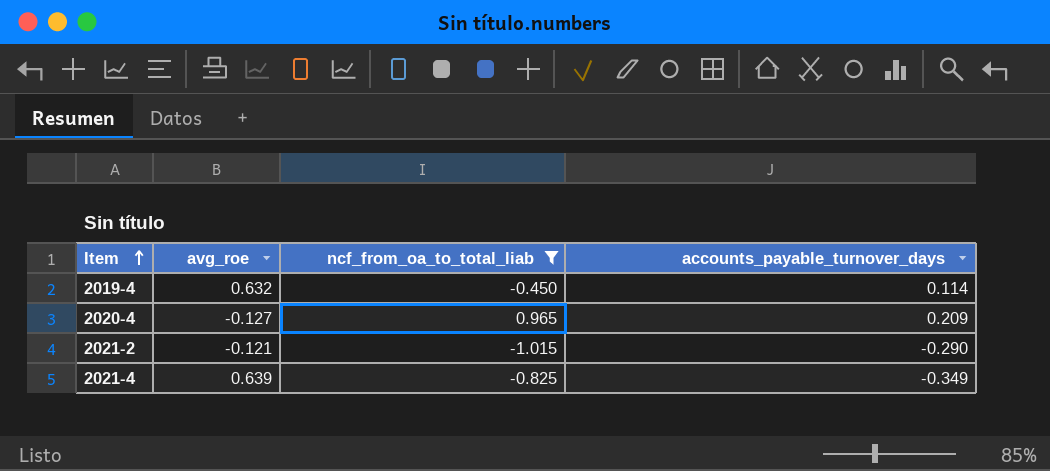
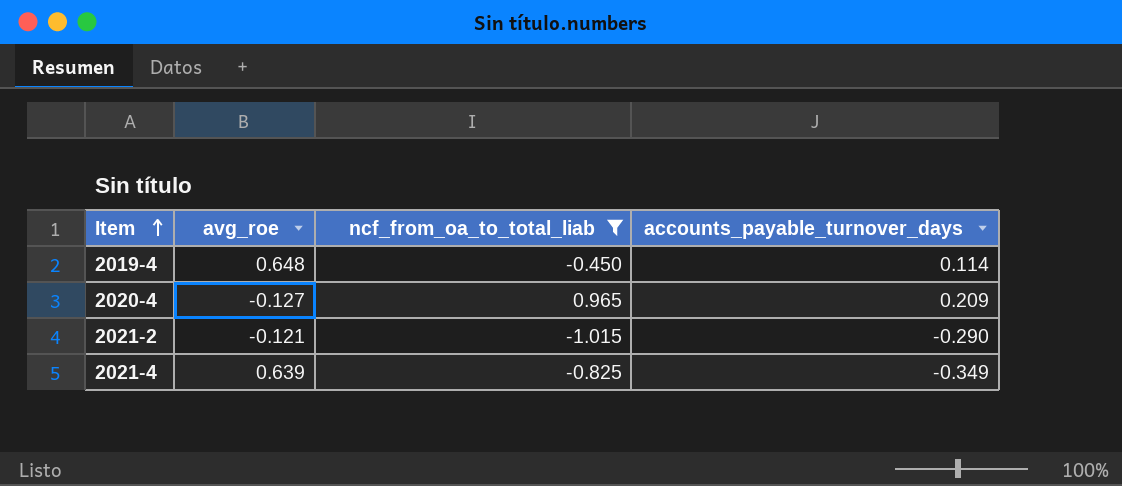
2019-4 | avg_roe: 0.632 -> 0.648

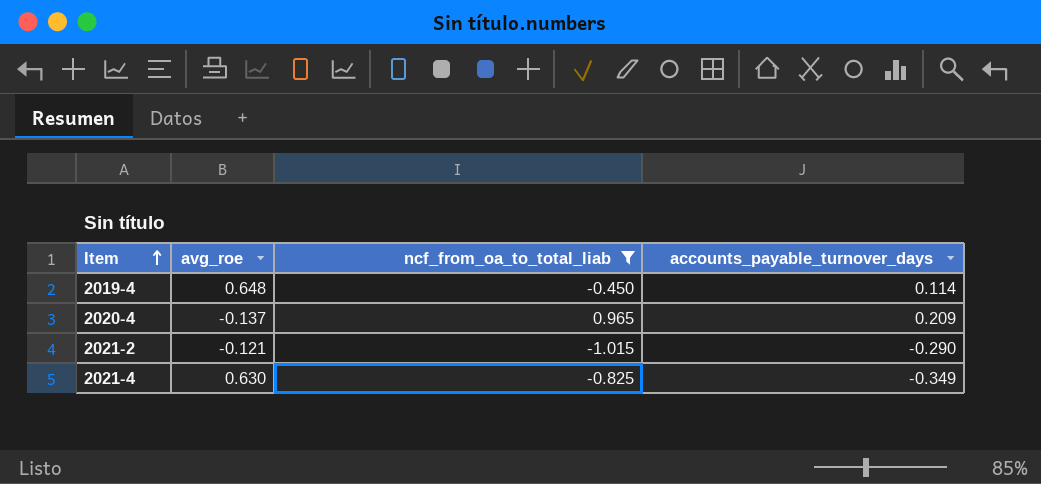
2020-4 | avg_roe: -0.127 -> -0.137
2021-4 | avg_roe: 0.639 -> 0.630

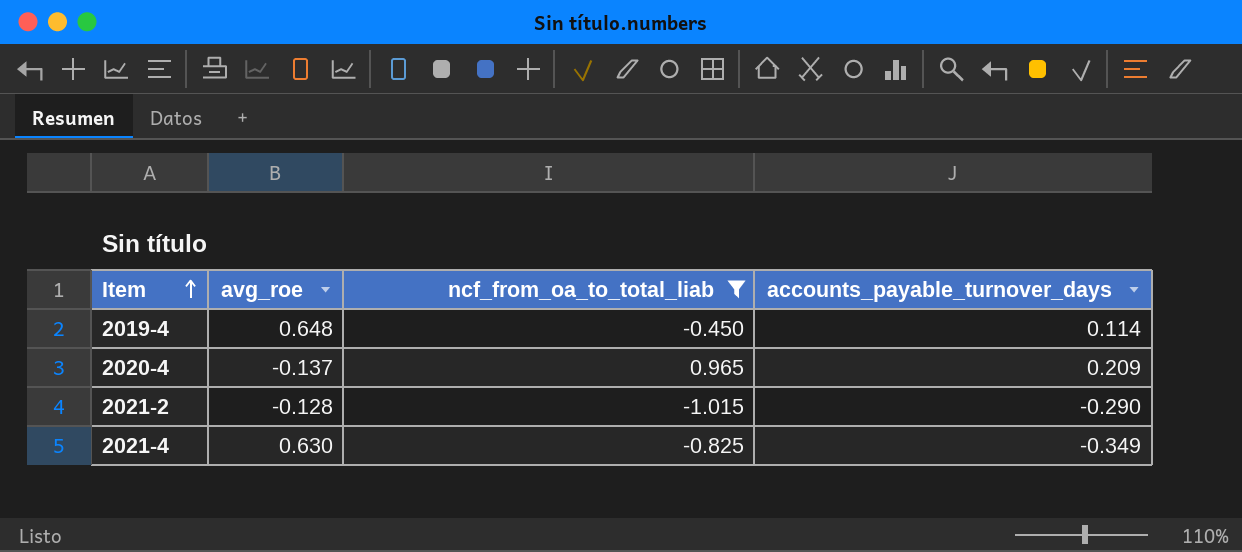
2021-2 | avg_roe: -0.121 -> -0.128

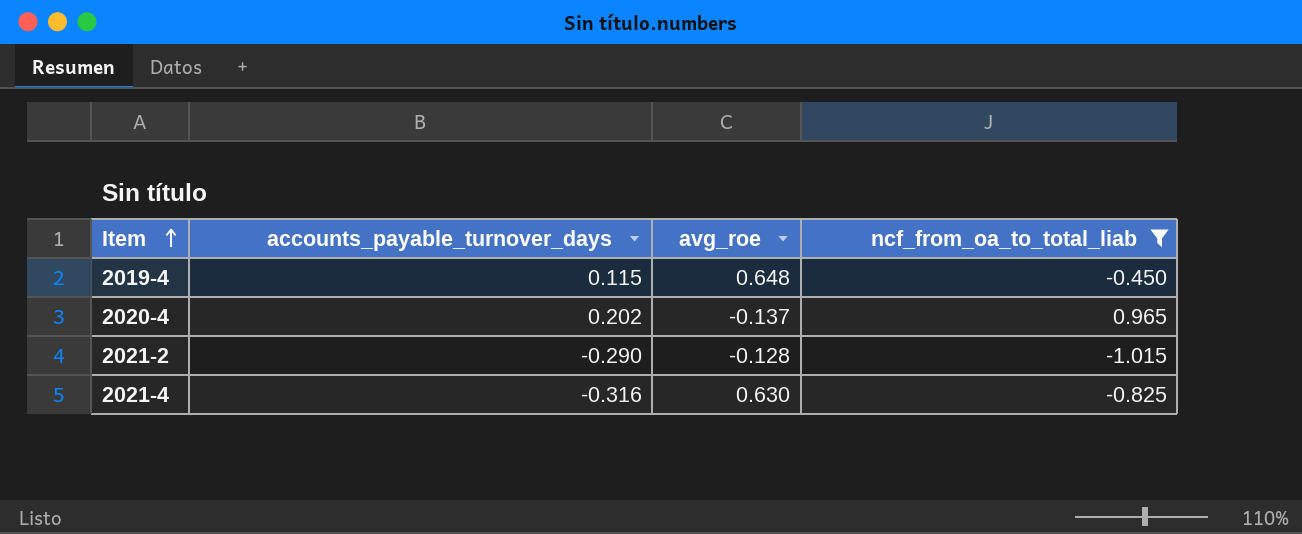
column accounts_payable_turnover_days | position: 4 -> 2
2019-4 | accounts_payable_turnover_days: 0.114 -> 0.115
2020-4 | accounts_payable_turnover_days: 0.209 -> 0.202
2021-4 | accounts_payable_turnover_days: -0.349 -> -0.316

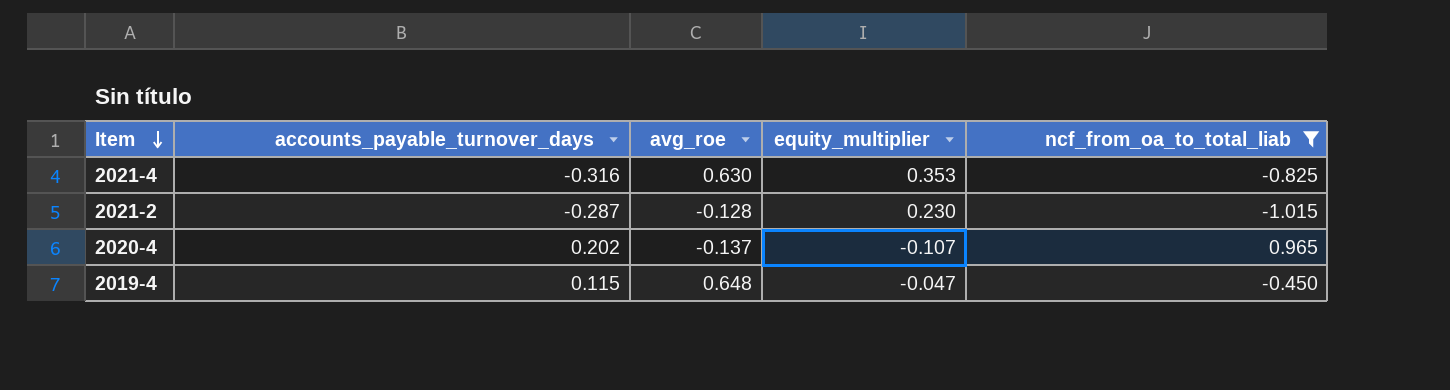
row order: Item ascending -> Item descending
column equity_multiplier | position: none -> 4
2021-2 | accounts_payable_turnover_days: -0.290 -> -0.287

